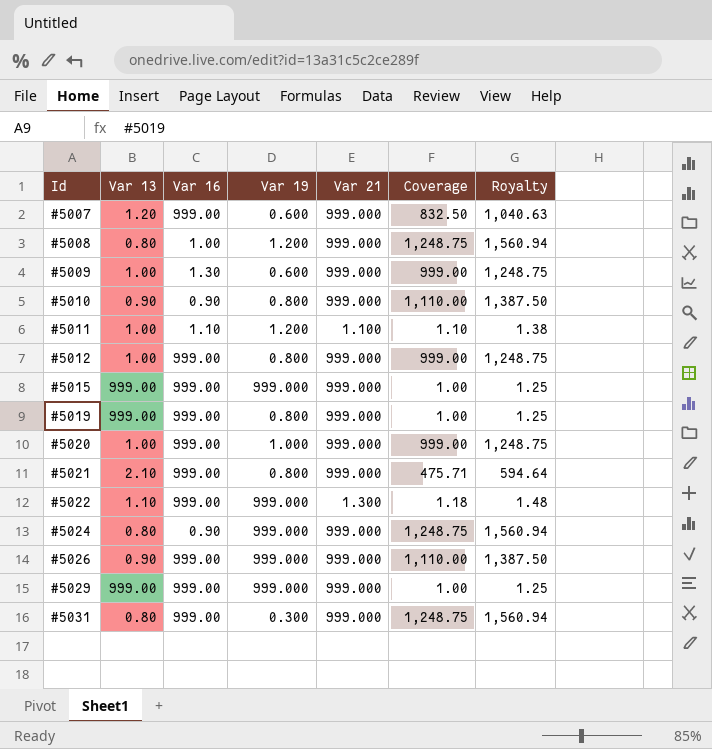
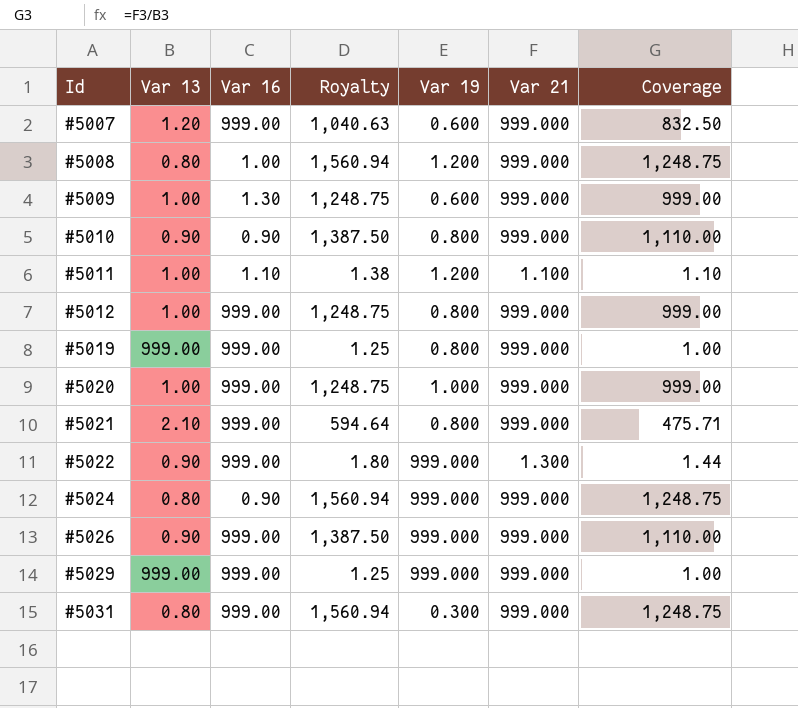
column Royalty | position: 7 -> 4
row #5015: 999.00 | 999.00 | 999.000 | 999.000 | 1.00 | 1.25 -> none
#5022 | Var 13: 1.10 -> 0.90
#5022 | Royalty: 1.48 -> 1.80
#5022 | Coverage: 1.18 -> 1.44

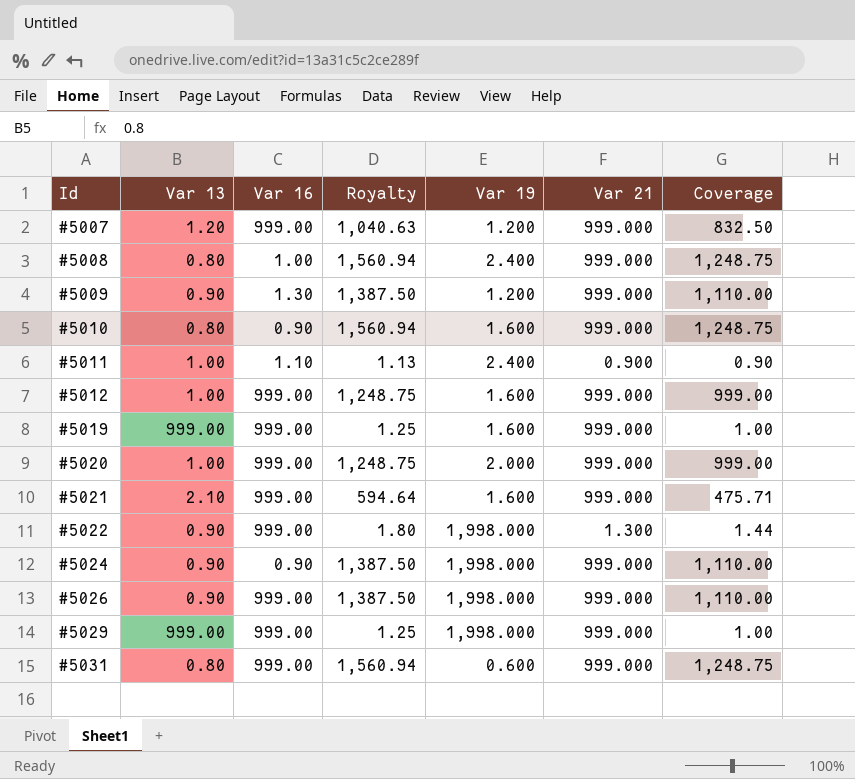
#5007 | Var 19: 0.600 -> 1.200
#5008 | Var 19: 1.200 -> 2.400
#5009 | Var 13: 1.00 -> 0.90
#5009 | Royalty: 1,248.75 -> 1,387.50
#5009 | Var 19: 0.600 -> 1.200
#5009 | Coverage: 999.00 -> 1,110.00
#5010 | Var 13: 0.90 -> 0.80
#5010 | Royalty: 1,387.50 -> 1,560.94
#5010 | Var 19: 0.800 -> 1.600
#5010 | Coverage: 1,110.00 -> 1,248.75
#5011 | Royalty: 1.38 -> 1.13
#5011 | Var 19: 1.200 -> 2.400
#5011 | Var 21: 1.100 -> 0.900
#5011 | Coverage: 1.10 -> 0.90
#5012 | Var 19: 0.800 -> 1.600
#5019 | Var 19: 0.800 -> 1.600
#5020 | Var 19: 1.000 -> 2.000
#5021 | Var 19: 0.800 -> 1.600
#5022 | Var 19: 999.000 -> 1,998.000
#5024 | Var 13: 0.80 -> 0.90
#5024 | Royalty: 1,560.94 -> 1,387.50
#5024 | Var 19: 999.000 -> 1,998.000
#5024 | Coverage: 1,248.75 -> 1,110.00
#5026 | Var 19: 999.000 -> 1,998.000
#5029 | Var 19: 999.000 -> 1,998.000
#5031 | Var 19: 0.300 -> 0.600

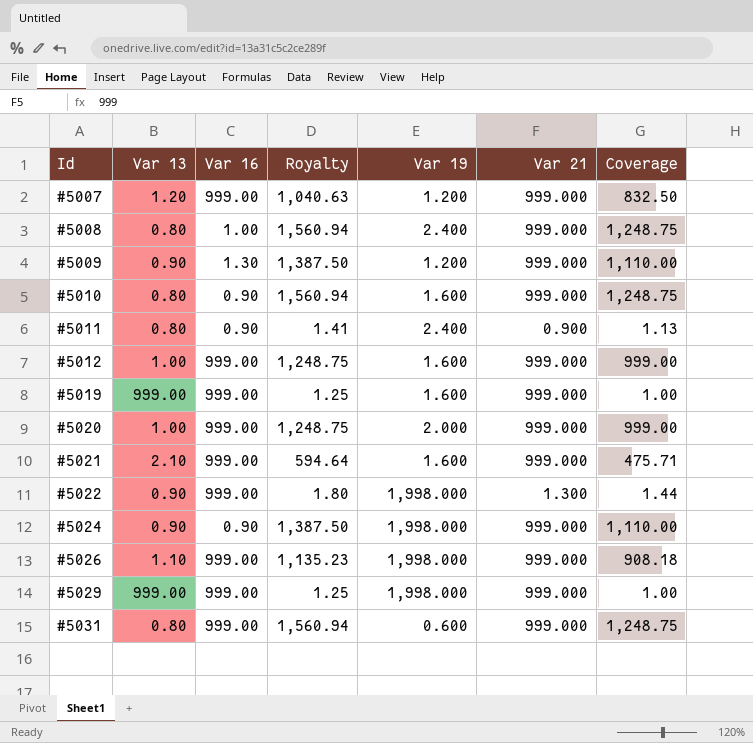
#5011 | Var 13: 1.00 -> 0.80
#5011 | Var 16: 1.10 -> 0.90
#5011 | Royalty: 1.13 -> 1.41
#5011 | Coverage: 0.90 -> 1.13
#5026 | Var 13: 0.90 -> 1.10
#5026 | Royalty: 1,387.50 -> 1,135.23
#5026 | Coverage: 1,110.00 -> 908.18

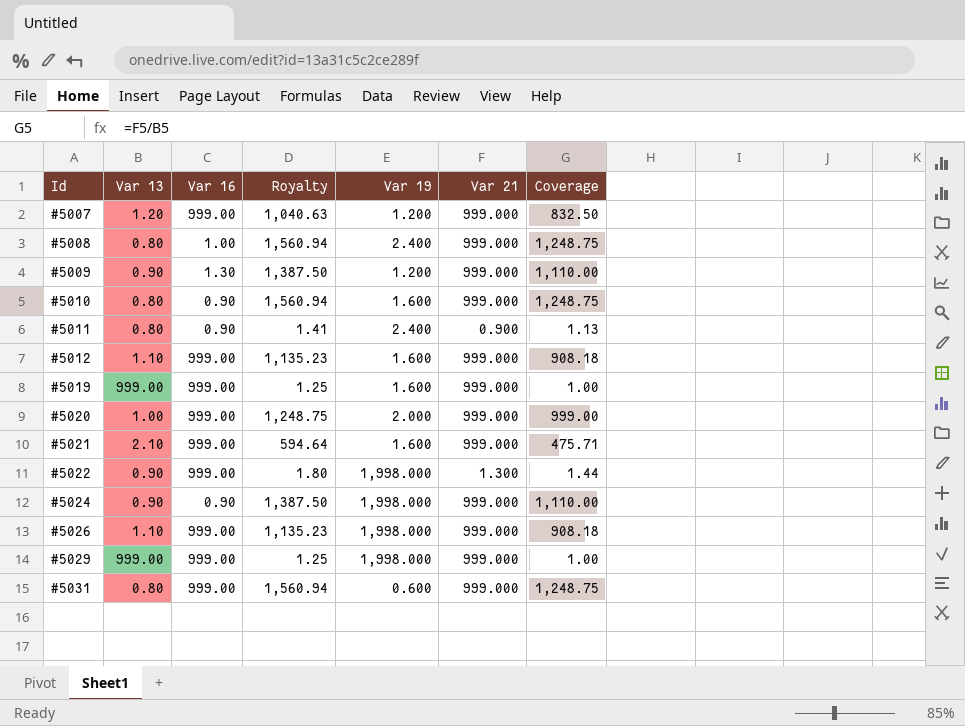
#5012 | Var 13: 1.00 -> 1.10
#5012 | Royalty: 1,248.75 -> 1,135.23
#5012 | Coverage: 999.00 -> 908.18

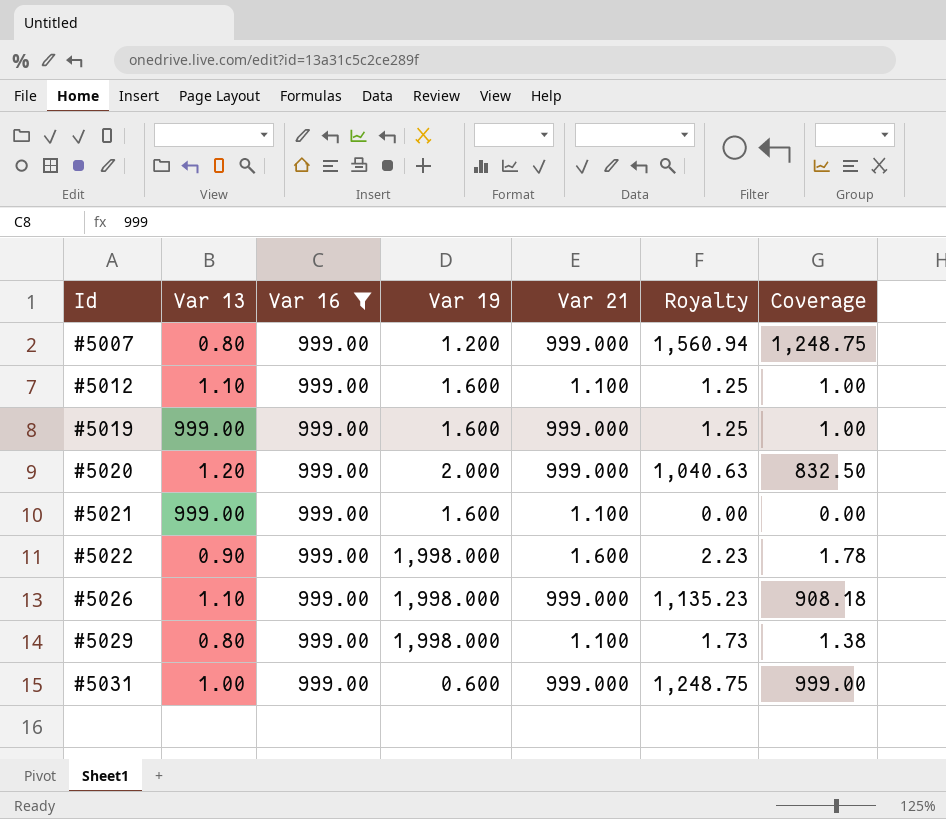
filter: none -> Var 16 = 999.00
column Royalty | position: 4 -> 6
#5007 | Var 13: 1.20 -> 0.80
#5007 | Royalty: 1,040.63 -> 1,560.94
#5007 | Coverage: 832.50 -> 1,248.75
#5012 | Var 21: 999.000 -> 1.100
#5012 | Royalty: 1,135.23 -> 1.25
#5012 | Coverage: 908.18 -> 1.00
#5020 | Var 13: 1.00 -> 1.20
#5020 | Royalty: 1,248.75 -> 1,040.63
#5020 | Coverage: 999.00 -> 832.50
#5021 | Var 13: 2.10 -> 999.00
#5021 | Var 21: 999.000 -> 1.100
#5021 | Royalty: 594.64 -> 0.00
#5021 | Coverage: 475.71 -> 0.00
#5022 | Var 21: 1.300 -> 1.600
#5022 | Royalty: 1.80 -> 2.23
#5022 | Coverage: 1.44 -> 1.78
#5029 | Var 13: 999.00 -> 0.80
#5029 | Var 21: 999.000 -> 1.100
#5029 | Royalty: 1.25 -> 1.73
#5029 | Coverage: 1.00 -> 1.38
#5031 | Var 13: 0.80 -> 1.00
#5031 | Royalty: 1,560.94 -> 1,248.75
#5031 | Coverage: 1,248.75 -> 999.00

